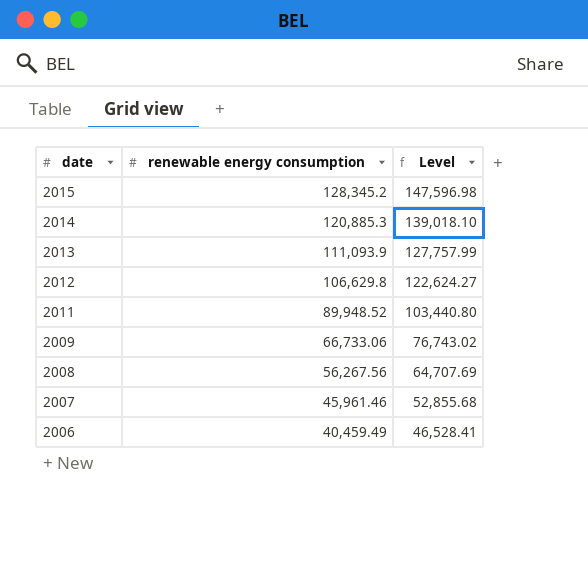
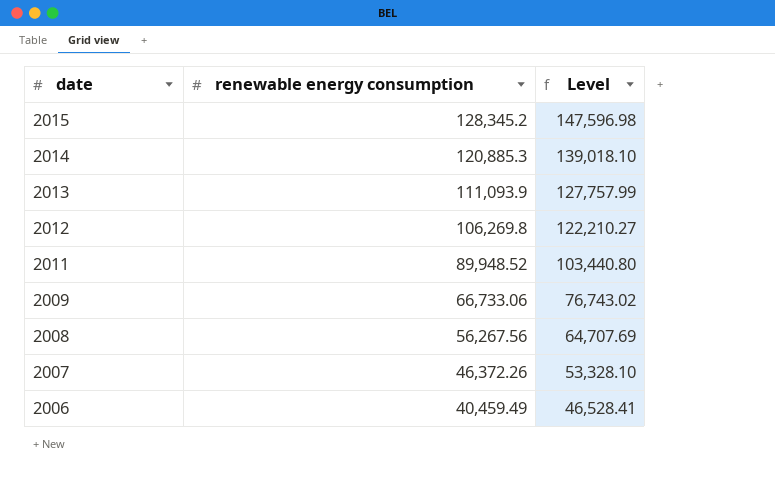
2012 | renewable energy consumption: 106,629.8 -> 106,269.8
2012 | Level: 122,624.27 -> 122,210.27
2007 | renewable energy consumption: 45,961.46 -> 46,372.26
2007 | Level: 52,855.68 -> 53,328.10

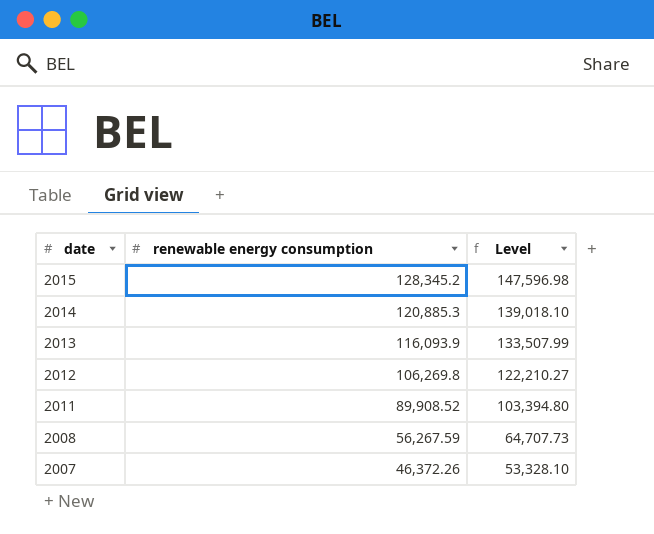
row 2009: 66,733.06 | 76,743.02 -> none
row 2006: 40,459.49 | 46,528.41 -> none
2013 | renewable energy consumption: 111,093.9 -> 116,093.9
2013 | Level: 127,757.99 -> 133,507.99
2011 | renewable energy consumption: 89,948.52 -> 89,908.52
2011 | Level: 103,440.80 -> 103,394.80
2008 | renewable energy consumption: 56,267.56 -> 56,267.59
2008 | Level: 64,707.69 -> 64,707.73

